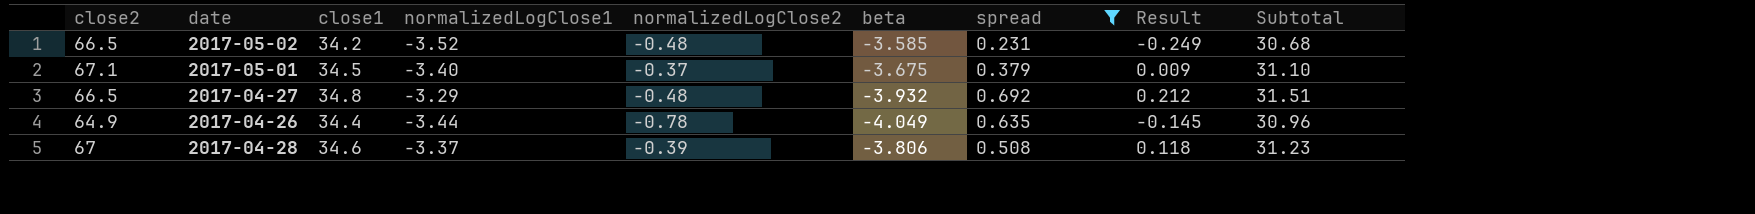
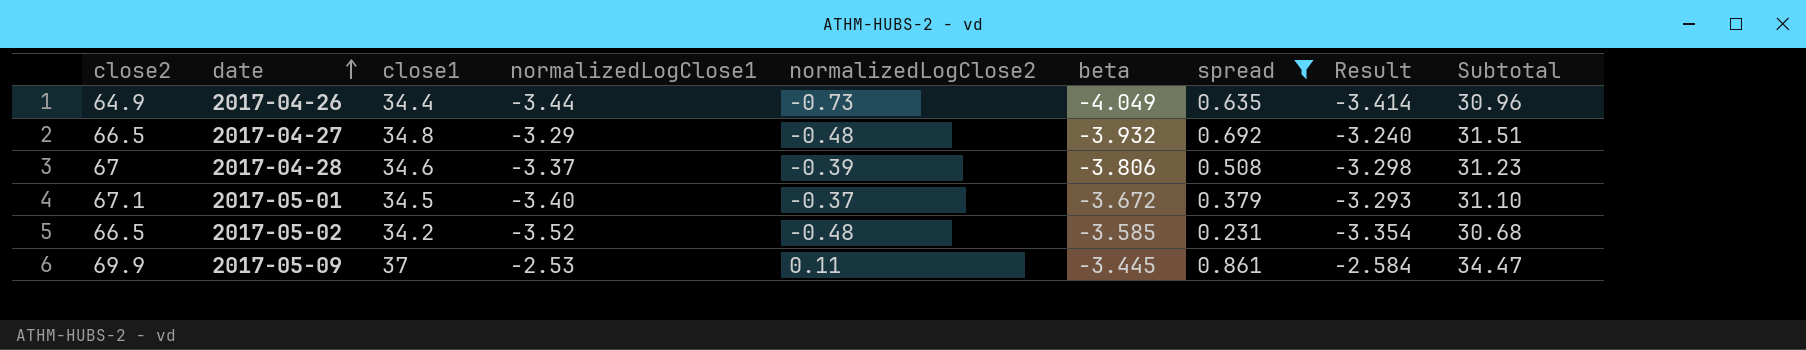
row order: none -> date ascending
column Result | formula: [normalizedLogClose2] + [spread] -> [beta] + [spread]
2017-04-26 | normalizedLogClose2: -0.78 -> -0.73
2017-05-01 | beta: -3.675 -> -3.672
row 2017-05-09: none -> 69.9 | 37 | -2.53 | 0.11 | -3.445 | 0.861 | -2.584 | 34.47

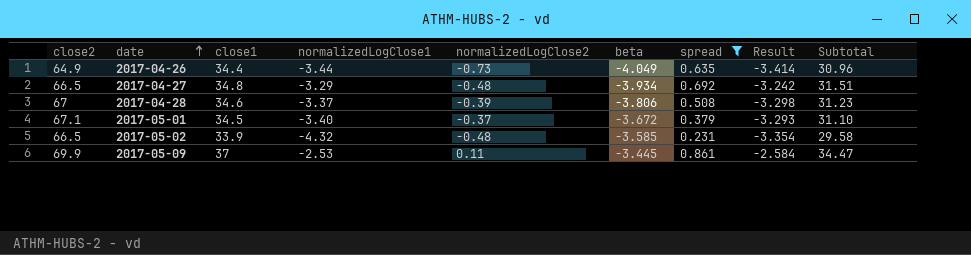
2017-04-27 | beta: -3.932 -> -3.934
2017-04-27 | Result: -3.240 -> -3.242
2017-05-02 | close1: 34.2 -> 33.9
2017-05-02 | normalizedLogClose1: -3.52 -> -4.32
2017-05-02 | Subtotal: 30.68 -> 29.58

